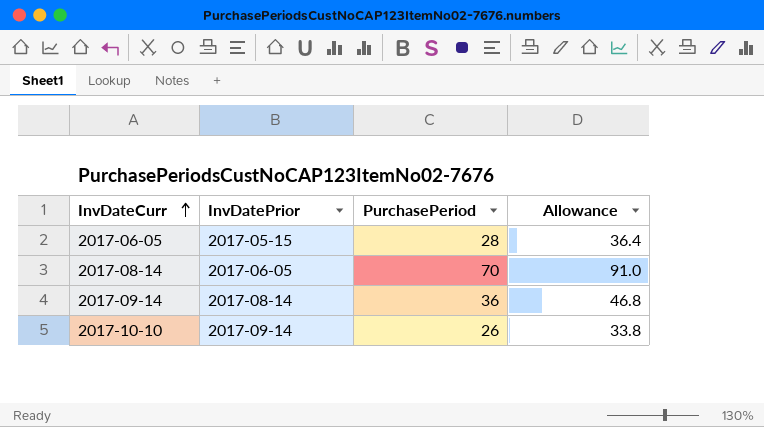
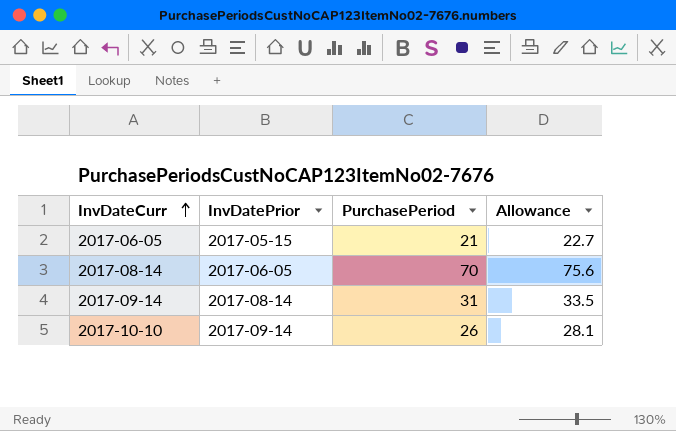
column Allowance | formula: [PurchasePeriod] * 1.3 -> [PurchasePeriod] * 1.08
2017-06-05 | PurchasePeriod: 28 -> 21
2017-09-14 | PurchasePeriod: 36 -> 31

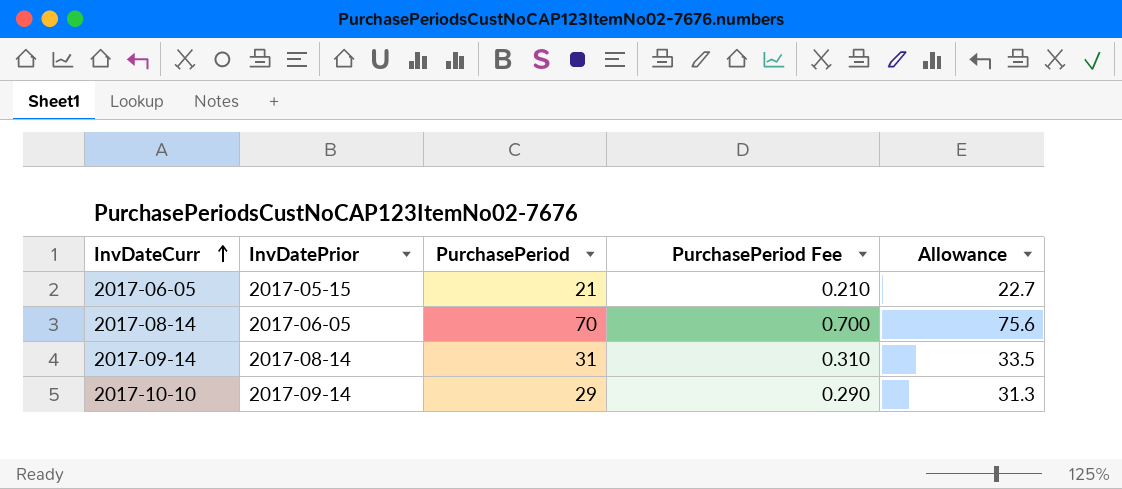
column PurchasePeriod Fee | formula: none -> [PurchasePeriod] * 0.01
2017-10-10 | PurchasePeriod: 26 -> 29
2017-10-10 | Allowance: 28.1 -> 31.3

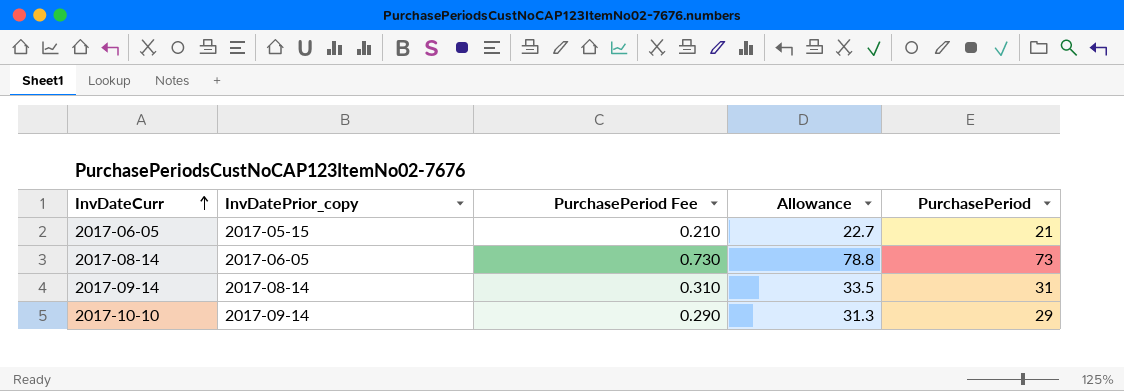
column name: InvDatePrior -> InvDatePrior_copy
column PurchasePeriod | position: 3 -> 5
2017-08-14 | PurchasePeriod Fee: 0.700 -> 0.730
2017-08-14 | Allowance: 75.6 -> 78.8
2017-08-14 | PurchasePeriod: 70 -> 73

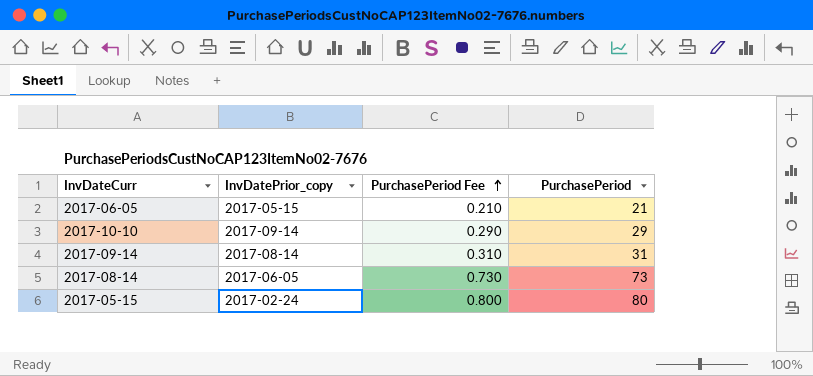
row order: InvDateCurr ascending -> PurchasePeriod Fee ascending
column Allowance | formula: [PurchasePeriod] * 1.08 -> none
row 2017-05-15: none -> 2017-02-24 | 0.800 | 80

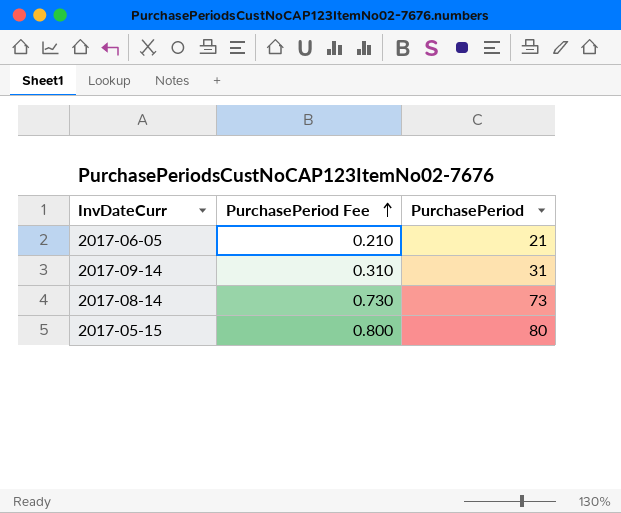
column InvDatePrior_copy | position: 2 -> none
row 2017-10-10: 2017-09-14 | 0.290 | 29 -> none

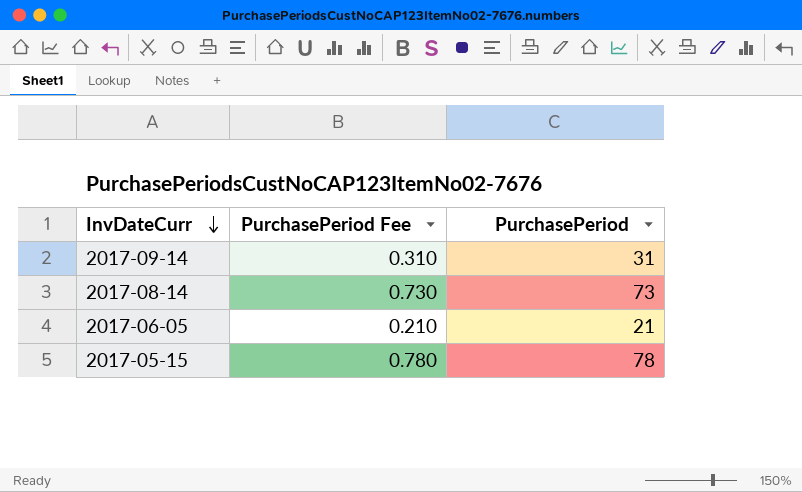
row order: PurchasePeriod Fee ascending -> InvDateCurr descending
2017-05-15 | PurchasePeriod Fee: 0.800 -> 0.780
2017-05-15 | PurchasePeriod: 80 -> 78

